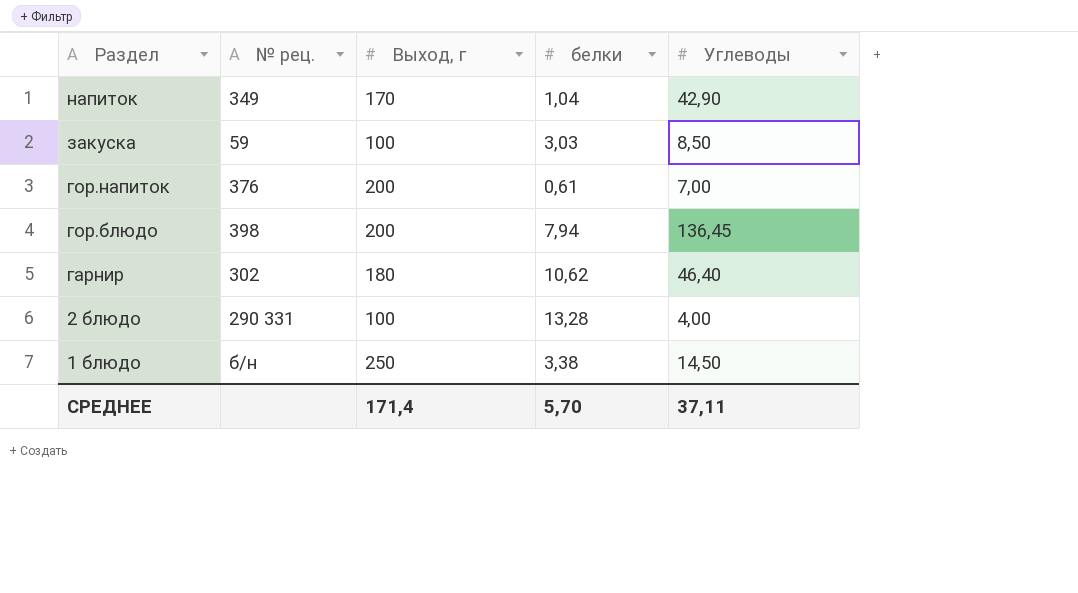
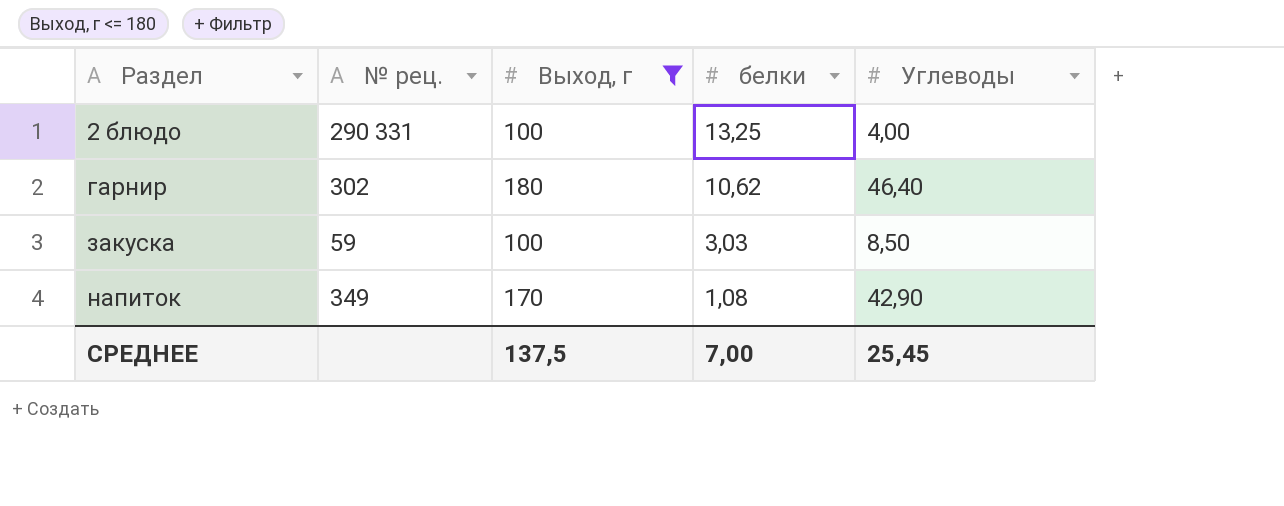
filter: none -> Выход, г <= 180
row order: Раздел descending -> Раздел ascending
2 блюдо | белки: 13,28 -> 13,25
напиток | белки: 1,04 -> 1,08
СРЕДНЕЕ | Выход, г: 171,4 -> 137,5
СРЕДНЕЕ | белки: 5,70 -> 7,00
СРЕДНЕЕ | Углеводы: 37,11 -> 25,45

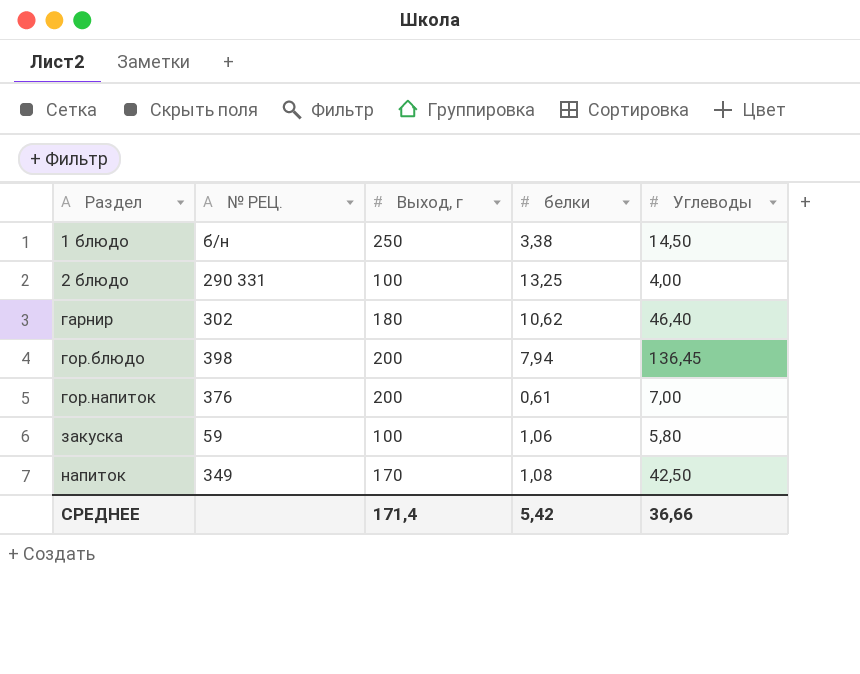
filter: Выход, г <= 180 -> none
column name: № рец. -> № РЕЦ.
закуска | белки: 3,03 -> 1,06
закуска | Углеводы: 8,50 -> 5,80
напиток | Углеводы: 42,90 -> 42,50
СРЕДНЕЕ | Выход, г: 137,5 -> 171,4
СРЕДНЕЕ | белки: 7,00 -> 5,42
СРЕДНЕЕ | Углеводы: 25,45 -> 36,66

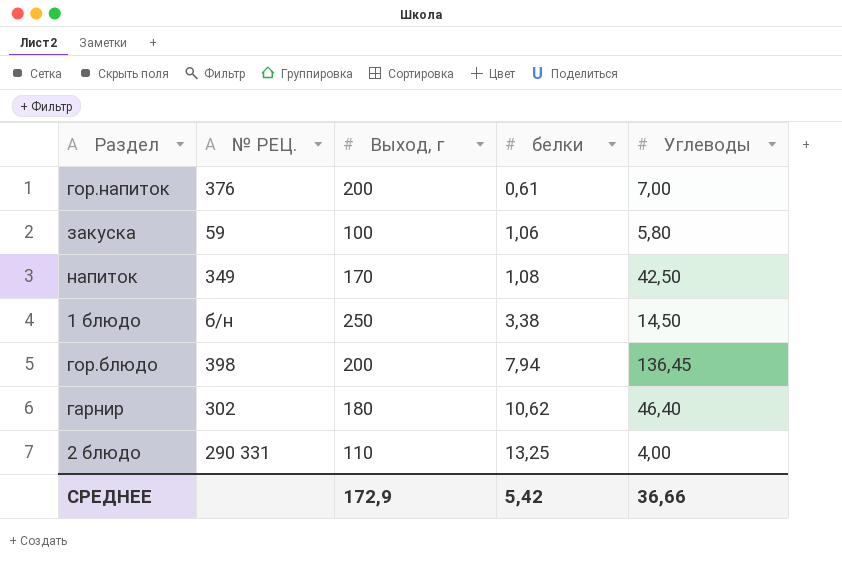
row order: Раздел ascending -> белки ascending
2 блюдо | Выход, г: 100 -> 110
СРЕДНЕЕ | Выход, г: 171,4 -> 172,9

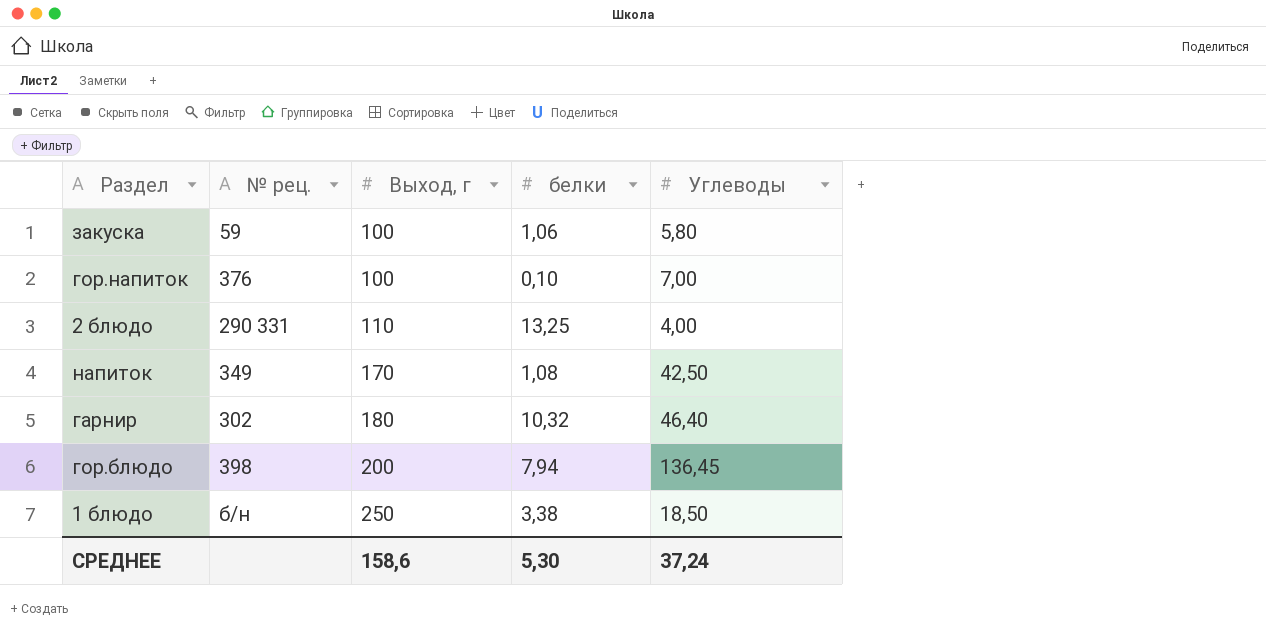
row order: белки ascending -> Выход, г ascending
column name: № РЕЦ. -> № рец.
гор.напиток | Выход, г: 200 -> 100
гор.напиток | белки: 0,61 -> 0,10
гарнир | белки: 10,62 -> 10,32
1 блюдо | Углеводы: 14,50 -> 18,50
СРЕДНЕЕ | Выход, г: 172,9 -> 158,6
СРЕДНЕЕ | белки: 5,42 -> 5,30
СРЕДНЕЕ | Углеводы: 36,66 -> 37,24

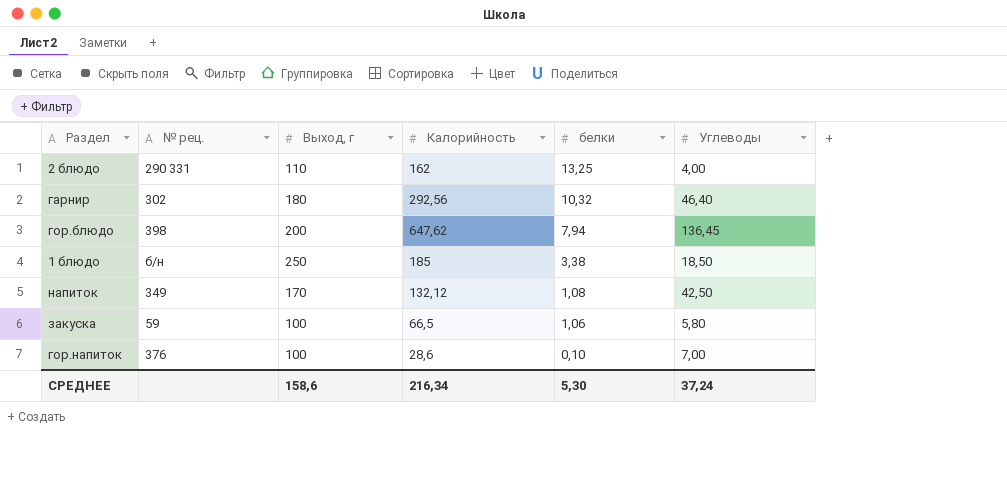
row order: Выход, г ascending -> белки descending
column Калорийность | position: none -> 4

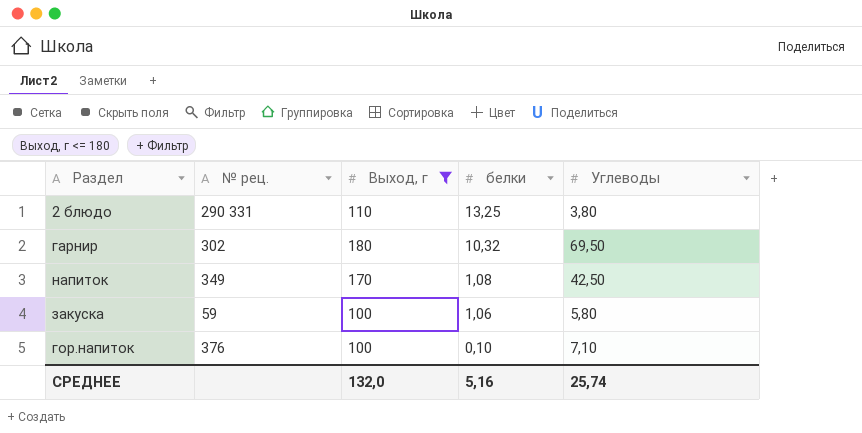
filter: none -> Выход, г <= 180
column Калорийность | position: 4 -> none
2 блюдо | Углеводы: 4,00 -> 3,80
гарнир | Углеводы: 46,40 -> 69,50
гор.напиток | Углеводы: 7,00 -> 7,10
СРЕДНЕЕ | Выход, г: 158,6 -> 132,0
СРЕДНЕЕ | белки: 5,30 -> 5,16
СРЕДНЕЕ | Углеводы: 37,24 -> 25,74

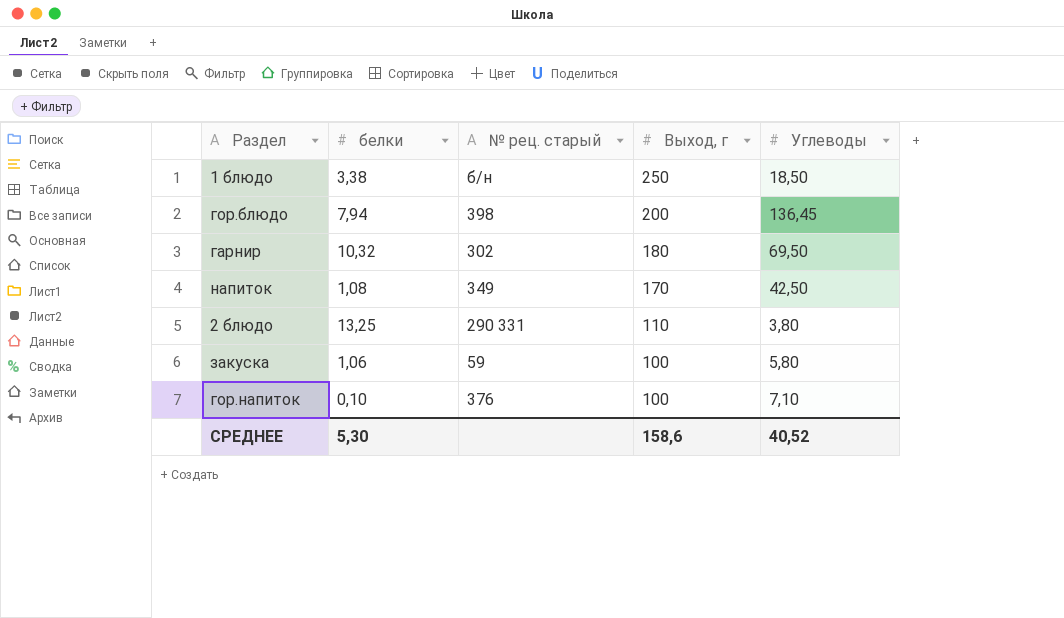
filter: Выход, г <= 180 -> none
row order: белки descending -> Выход, г descending
column белки | position: 4 -> 2
column name: № рец. -> № рец. старый
СРЕДНЕЕ | белки: 5,16 -> 5,30
СРЕДНЕЕ | Выход, г: 132,0 -> 158,6
СРЕДНЕЕ | Углеводы: 25,74 -> 40,52

